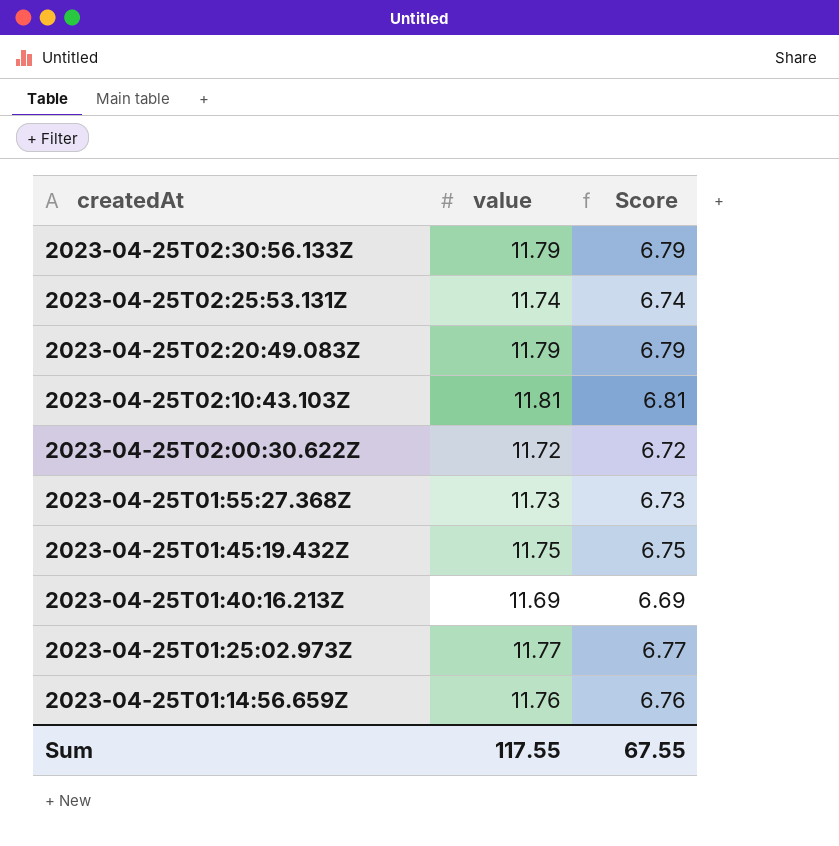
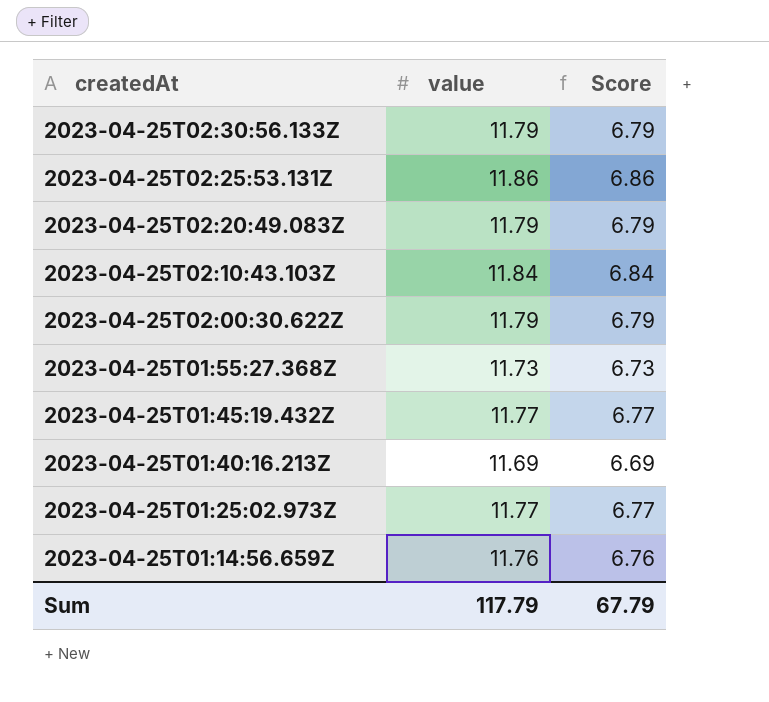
2023-04-25T02:25:53.131Z | value: 11.74 -> 11.86
2023-04-25T02:25:53.131Z | Score: 6.74 -> 6.86
2023-04-25T02:10:43.103Z | value: 11.81 -> 11.84
2023-04-25T02:10:43.103Z | Score: 6.81 -> 6.84
2023-04-25T02:00:30.622Z | value: 11.72 -> 11.79
2023-04-25T02:00:30.622Z | Score: 6.72 -> 6.79
2023-04-25T01:45:19.432Z | value: 11.75 -> 11.77
2023-04-25T01:45:19.432Z | Score: 6.75 -> 6.77
Sum | value: 117.55 -> 117.79
Sum | Score: 67.55 -> 67.79

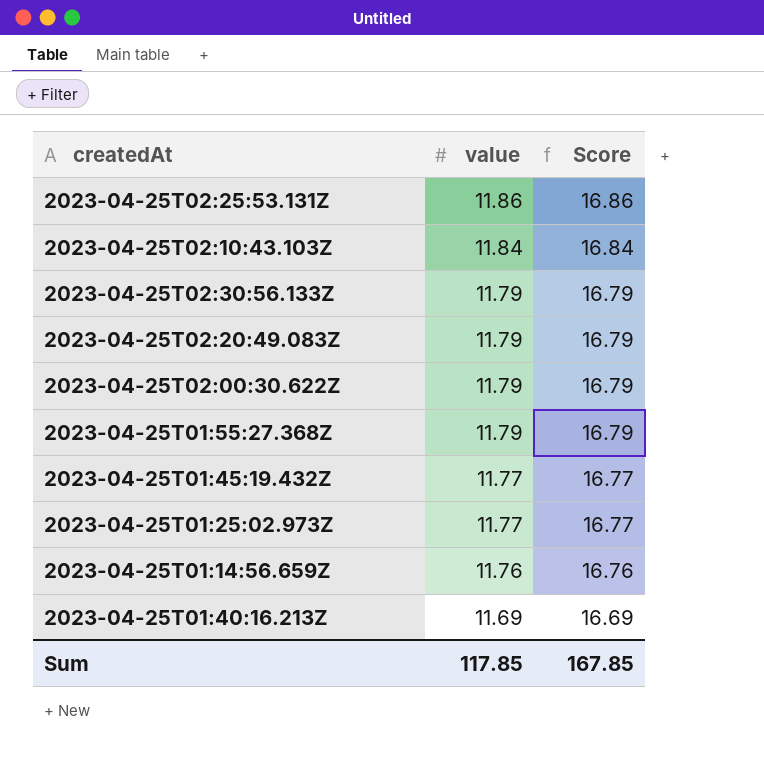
row order: createdAt descending -> value descending
column Score | formula: [value] - 5 -> [value] + 5
2023-04-25T01:55:27.368Z | value: 11.73 -> 11.79
Sum | value: 117.79 -> 117.85
Sum | Score: 67.79 -> 167.85

